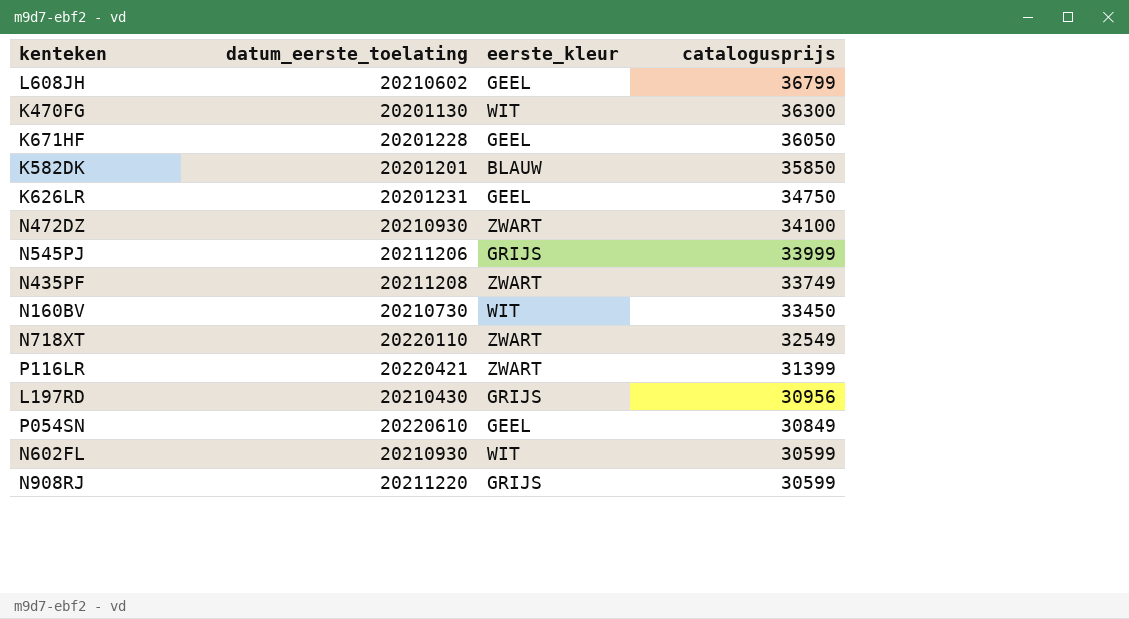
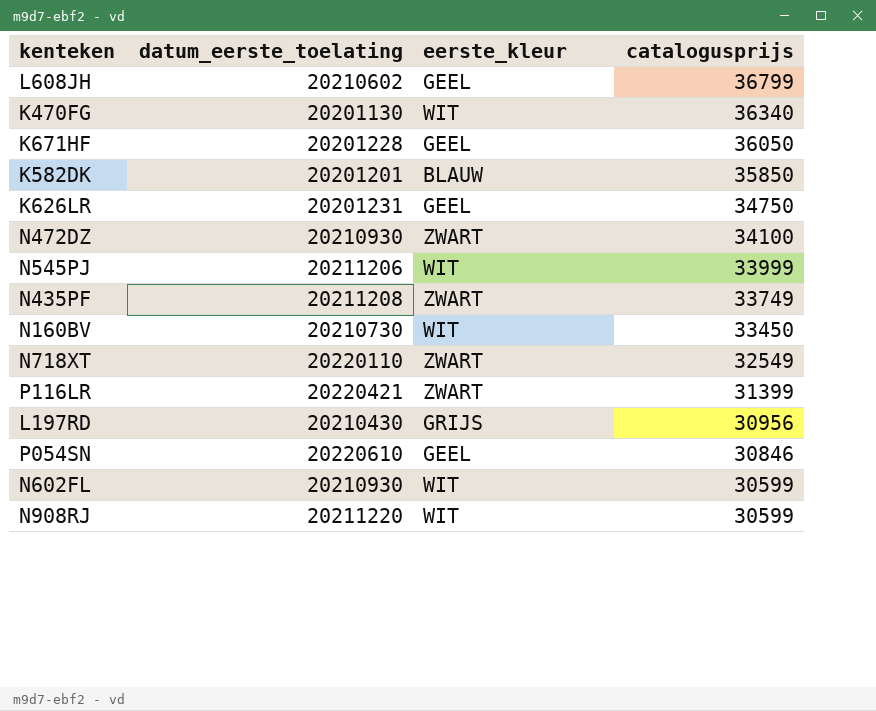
K470FG | catalogusprijs: 36300 -> 36340
N545PJ | eerste_kleur: GRIJS -> WIT
P054SN | catalogusprijs: 30849 -> 30846
N908RJ | eerste_kleur: GRIJS -> WIT

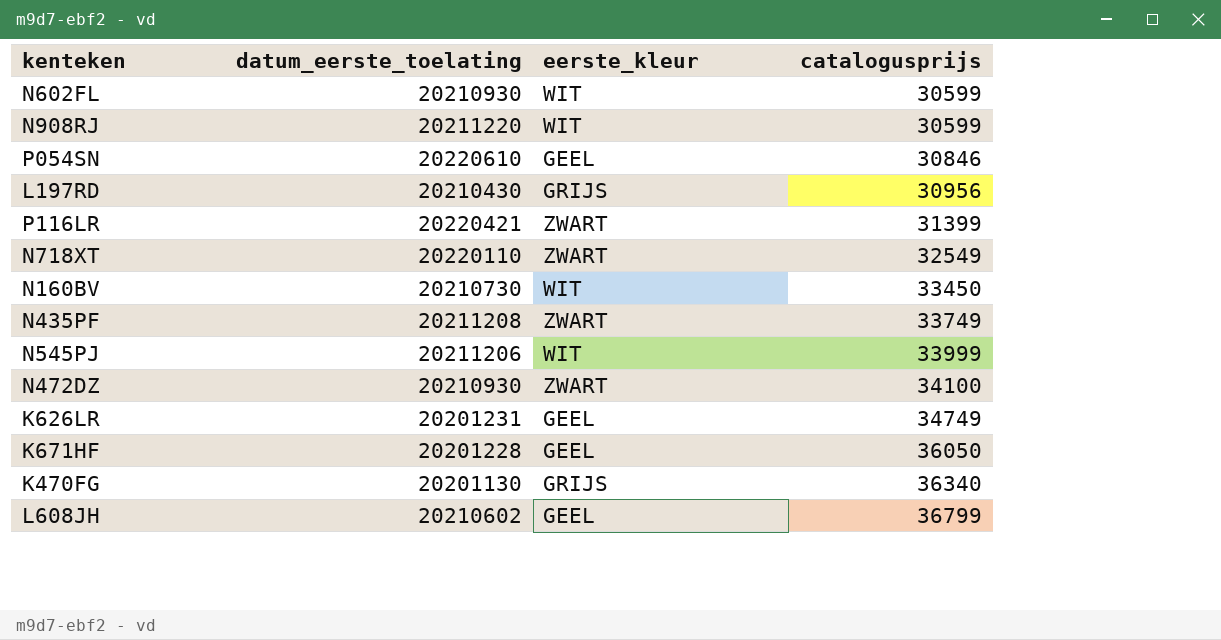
row order: catalogusprijs descending -> catalogusprijs ascending
row K582DK: 20201201 | BLAUW | 35850 -> none
K626LR | catalogusprijs: 34750 -> 34749
K470FG | eerste_kleur: WIT -> GRIJS

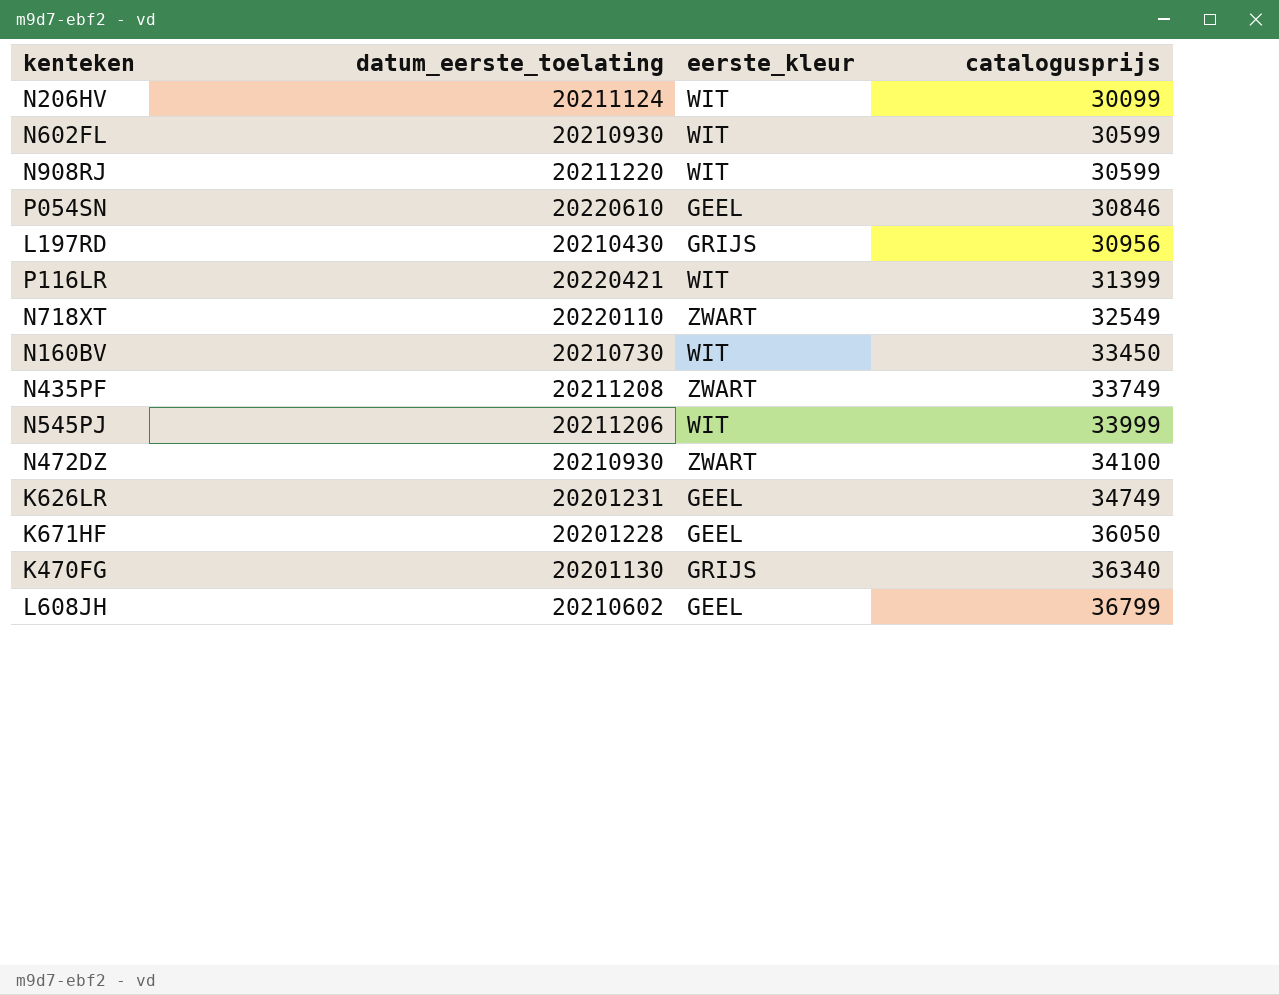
row N206HV: none -> 20211124 | WIT | 30099
P116LR | eerste_kleur: ZWART -> WIT

